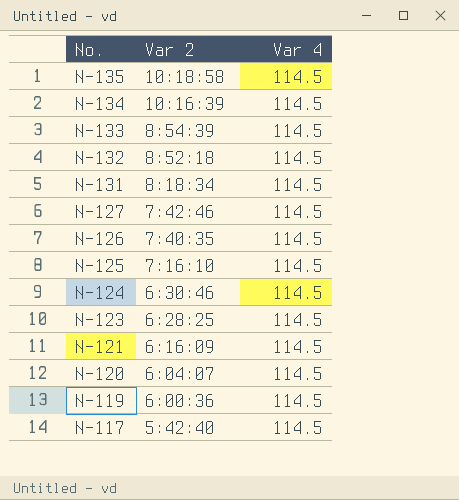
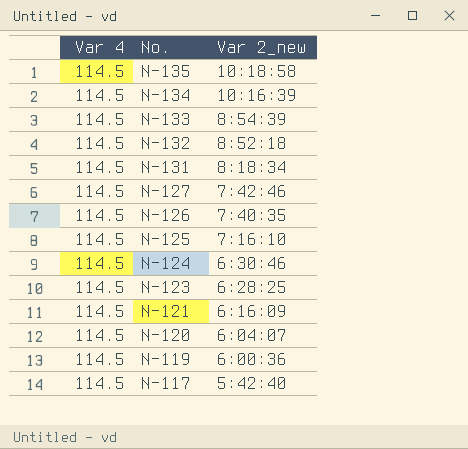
column Var 4 | position: 3 -> 1
column name: Var 2 -> Var 2_new

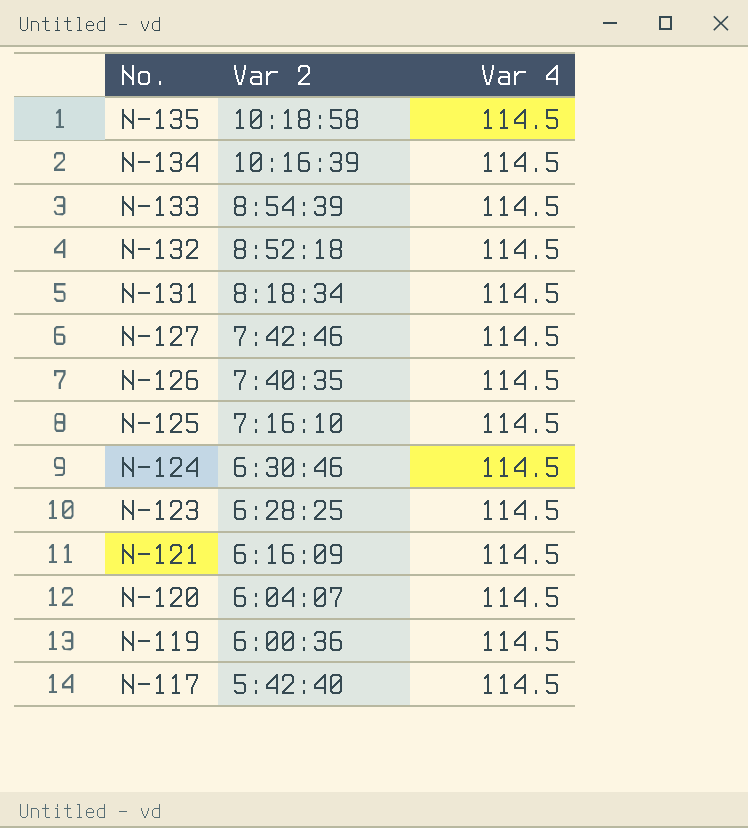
column name: Var 2_new -> Var 2
column Var 4 | position: 1 -> 3

